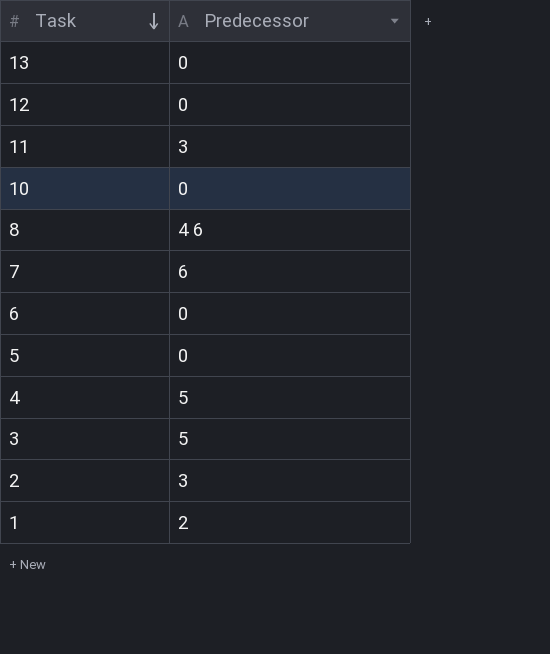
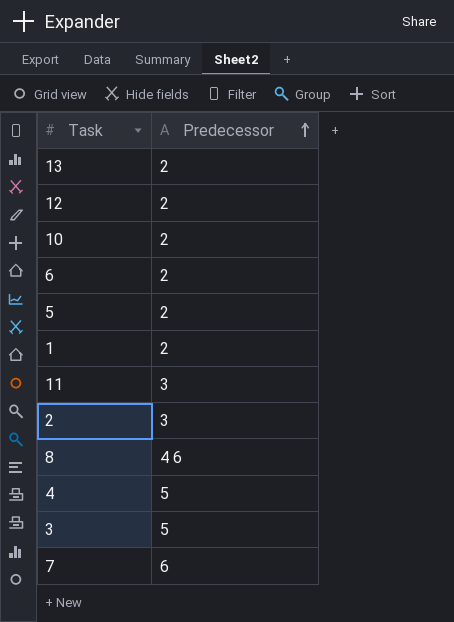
row order: Task descending -> Predecessor ascending
13 | Predecessor: 0 -> 2
12 | Predecessor: 0 -> 2
10 | Predecessor: 0 -> 2
6 | Predecessor: 0 -> 2
5 | Predecessor: 0 -> 2

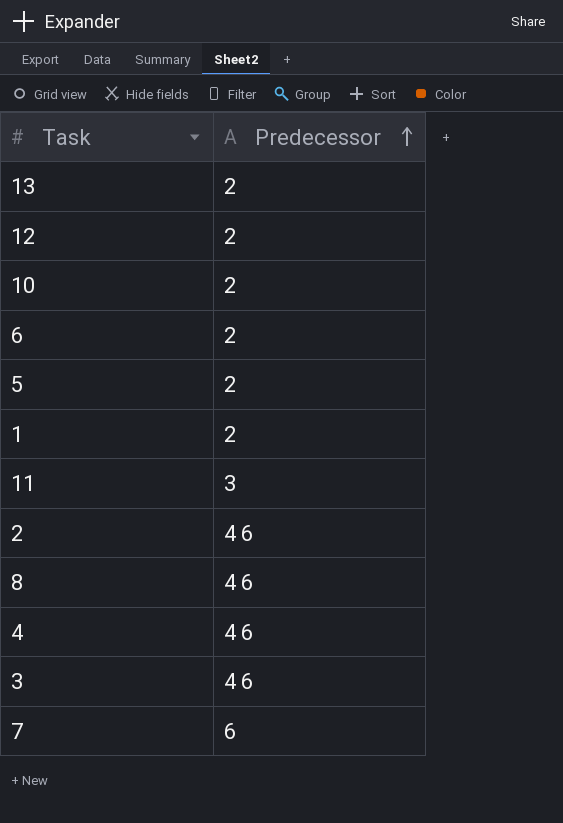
2 | Predecessor: 3 -> 4 6
4 | Predecessor: 5 -> 4 6
3 | Predecessor: 5 -> 4 6

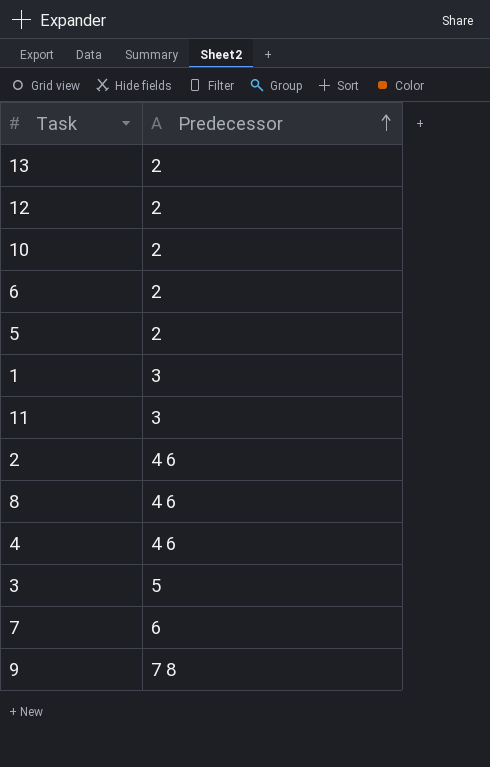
1 | Predecessor: 2 -> 3
3 | Predecessor: 4 6 -> 5
row 9: none -> 7 8

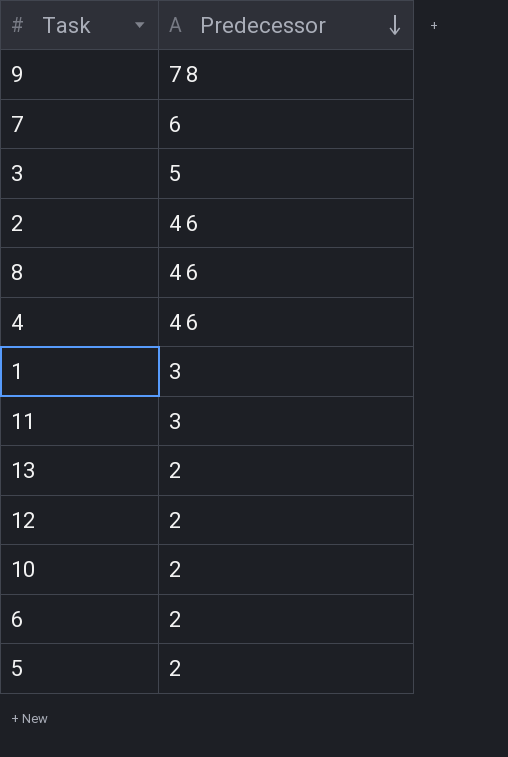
row order: Predecessor ascending -> Predecessor descending

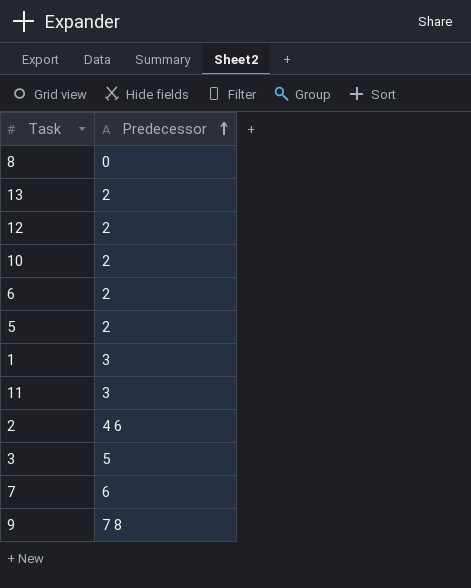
row order: Predecessor descending -> Predecessor ascending
row 4: 4 6 -> none
8 | Predecessor: 4 6 -> 0

